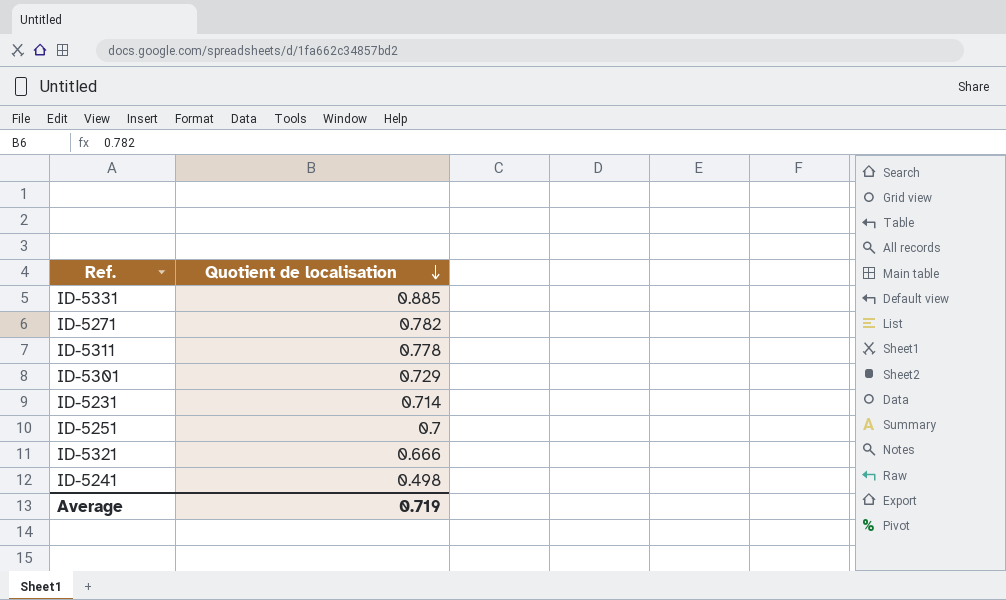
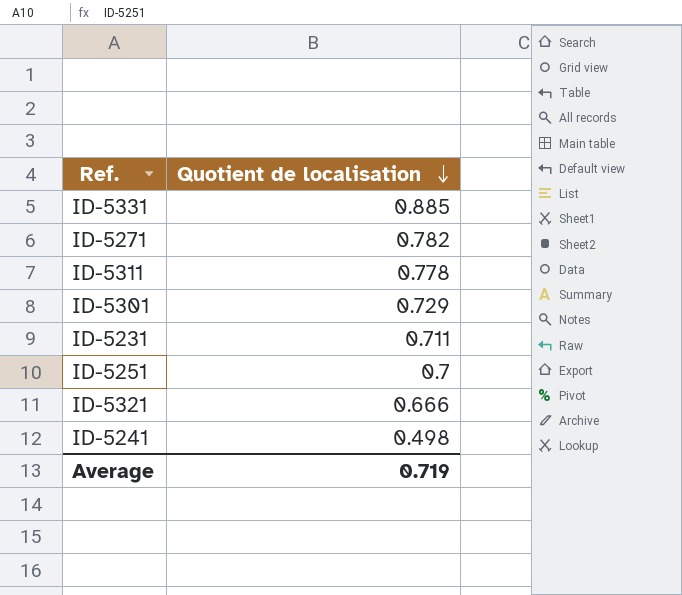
ID-5231 | Quotient de localisation: 0.714 -> 0.711

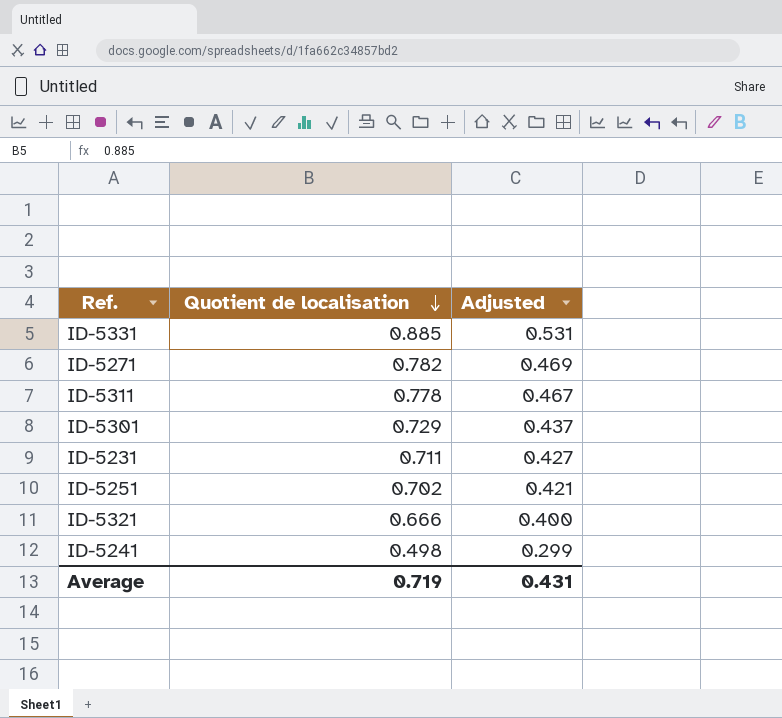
column Adjusted | formula: none -> [Quotient de localisation] * 0.6
ID-5251 | Quotient de localisation: 0.7 -> 0.702

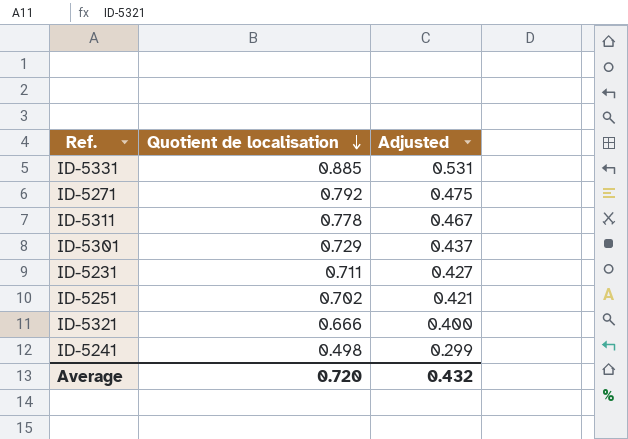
ID-5271 | Quotient de localisation: 0.782 -> 0.792
ID-5271 | Adjusted: 0.469 -> 0.475
Average | Quotient de localisation: 0.719 -> 0.720
Average | Adjusted: 0.431 -> 0.432

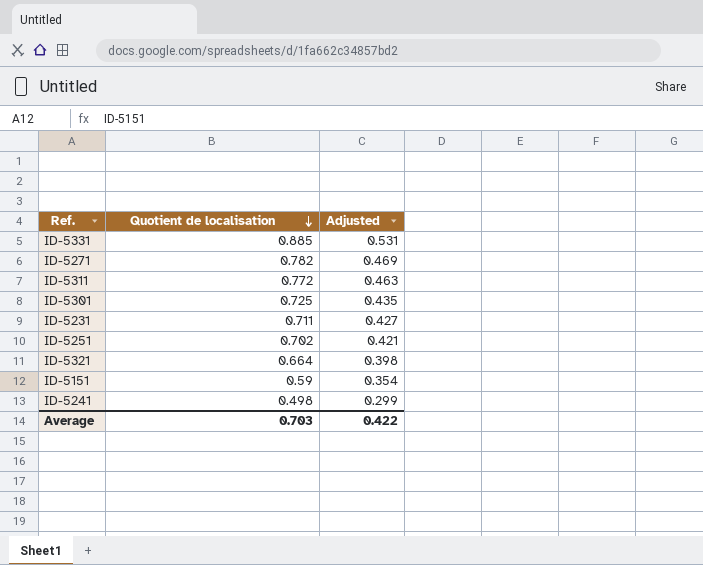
ID-5271 | Quotient de localisation: 0.792 -> 0.782
ID-5271 | Adjusted: 0.475 -> 0.469
ID-5311 | Quotient de localisation: 0.778 -> 0.772
ID-5311 | Adjusted: 0.467 -> 0.463
ID-5301 | Quotient de localisation: 0.729 -> 0.725
ID-5301 | Adjusted: 0.437 -> 0.435
ID-5321 | Quotient de localisation: 0.666 -> 0.664
ID-5321 | Adjusted: 0.400 -> 0.398
row ID-5151: none -> 0.59 | 0.354
Average | Quotient de localisation: 0.720 -> 0.703
Average | Adjusted: 0.432 -> 0.422

